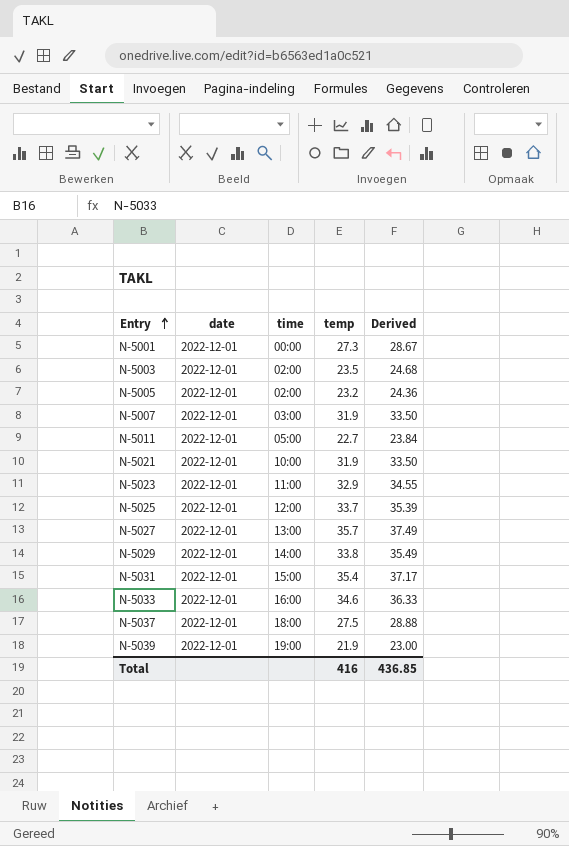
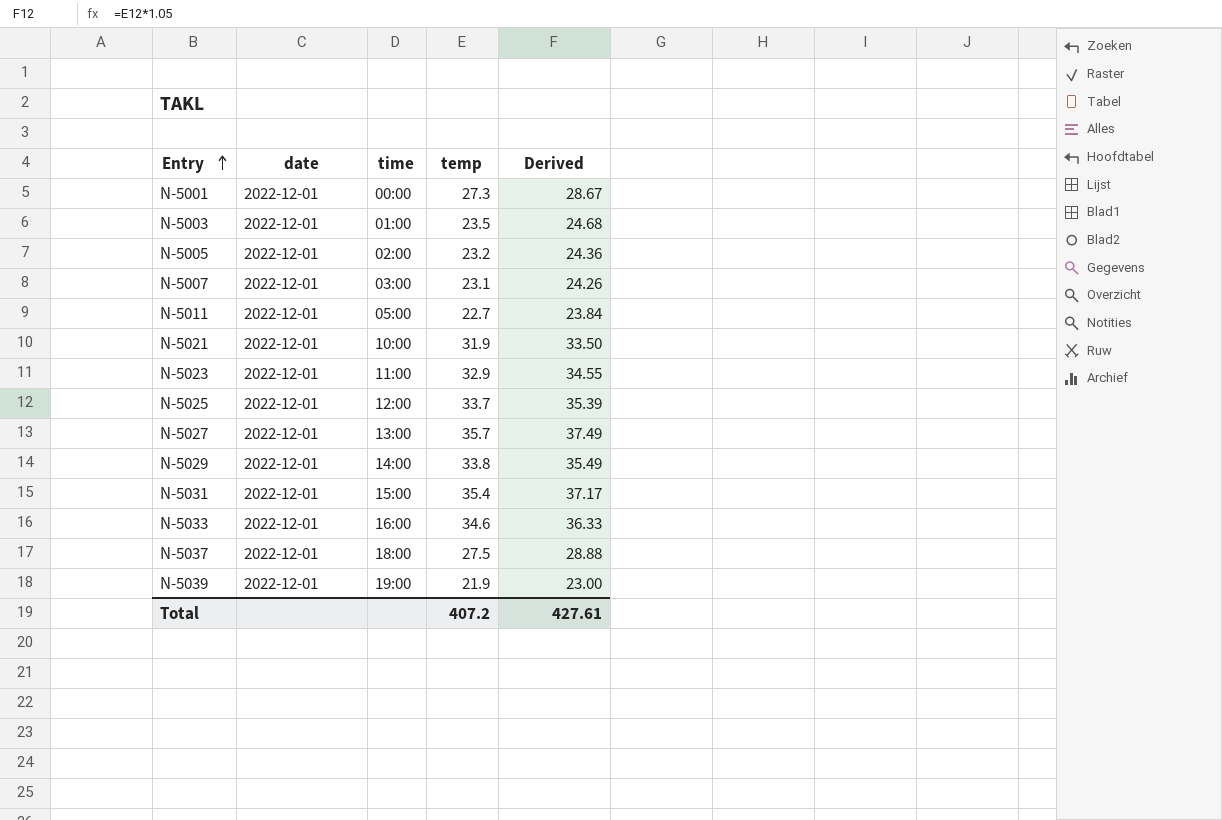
N-5003 | time: 02:00 -> 01:00
N-5007 | temp: 31.9 -> 23.1
N-5007 | Derived: 33.50 -> 24.26
Total | temp: 416 -> 407.2
Total | Derived: 436.85 -> 427.61

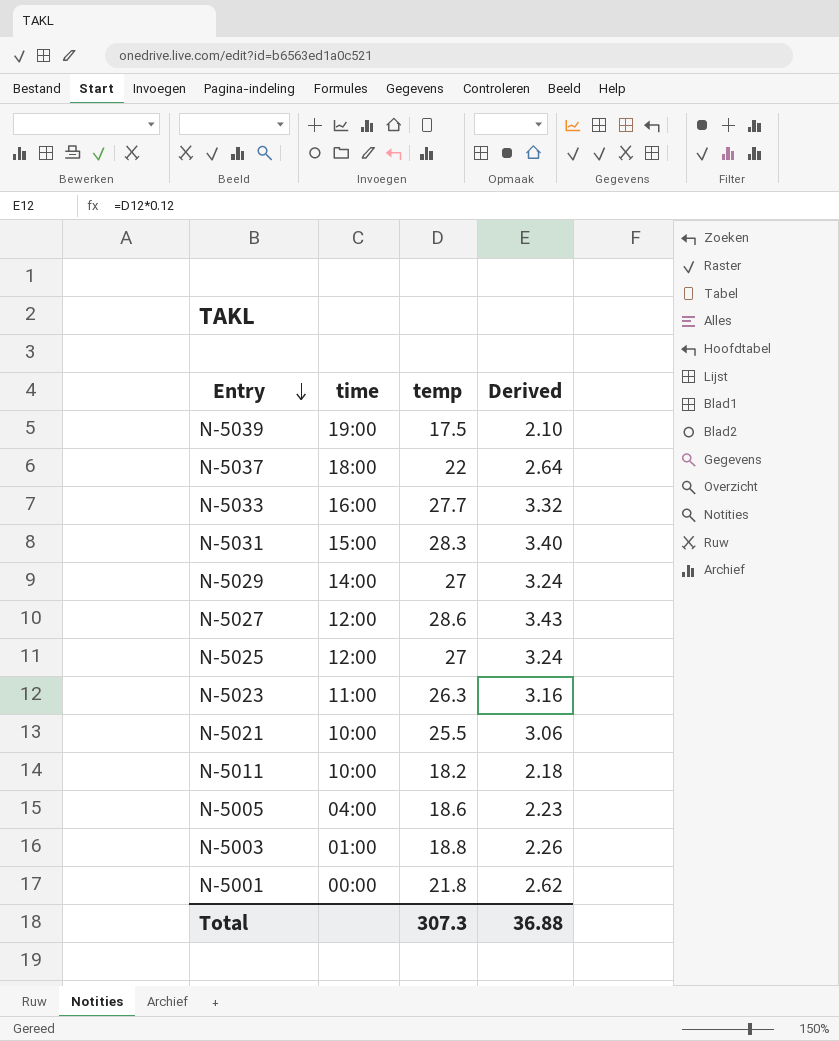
row order: Entry ascending -> Entry descending
column date | position: 2 -> none
column Derived | formula: [temp] * 1.05 -> [temp] * 0.12
row N-5007: 2022-12-01 | 03:00 | 23.1 | 24.26 -> none
N-5039 | temp: 21.9 -> 17.5
N-5037 | temp: 27.5 -> 22
N-5033 | temp: 34.6 -> 27.7
N-5031 | temp: 35.4 -> 28.3
N-5029 | temp: 33.8 -> 27
N-5027 | time: 13:00 -> 12:00
N-5027 | temp: 35.7 -> 28.6
N-5025 | temp: 33.7 -> 27
N-5023 | temp: 32.9 -> 26.3
N-5021 | temp: 31.9 -> 25.5
N-5011 | time: 05:00 -> 10:00
N-5011 | temp: 22.7 -> 18.2
N-5005 | time: 02:00 -> 04:00
N-5005 | temp: 23.2 -> 18.6
N-5003 | temp: 23.5 -> 18.8
N-5001 | temp: 27.3 -> 21.8
Total | temp: 407.2 -> 307.3
Total | Derived: 427.61 -> 36.88

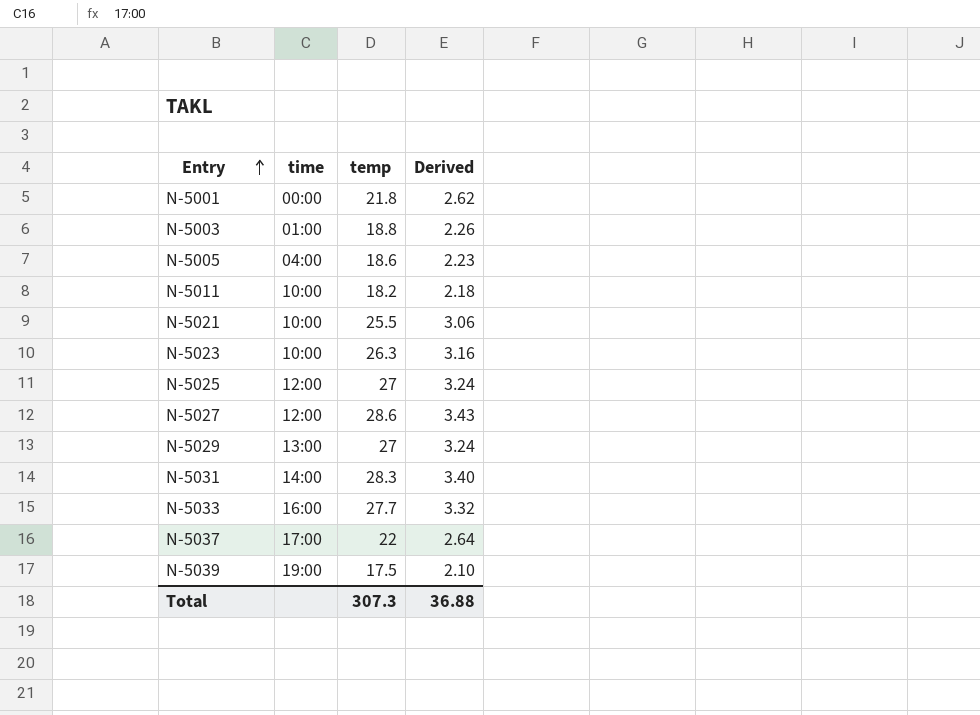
row order: Entry descending -> Entry ascending
N-5023 | time: 11:00 -> 10:00
N-5029 | time: 14:00 -> 13:00
N-5031 | time: 15:00 -> 14:00
N-5037 | time: 18:00 -> 17:00

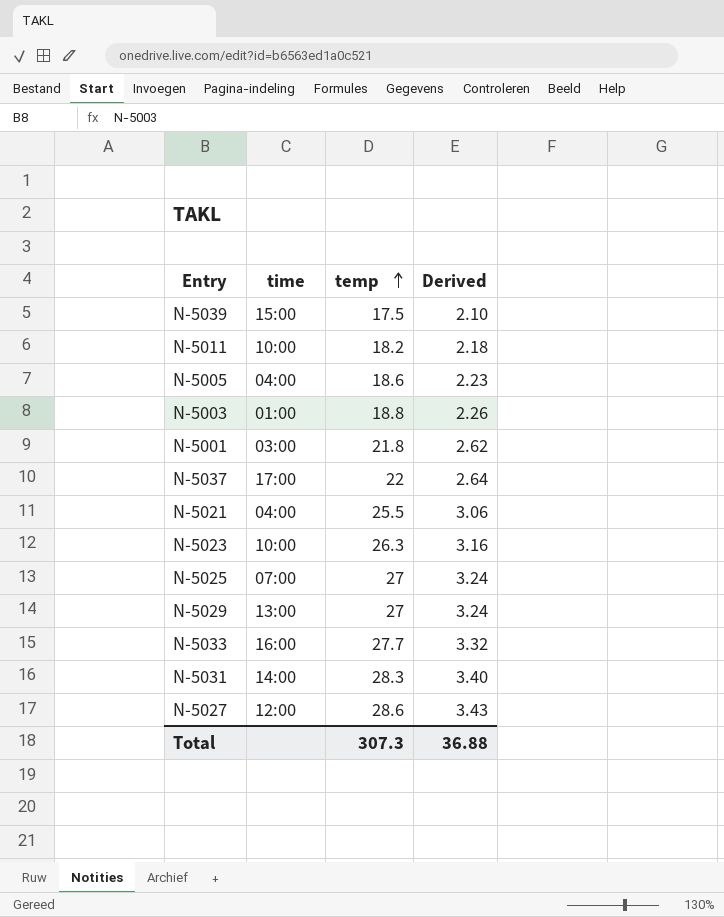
row order: Entry ascending -> temp ascending
N-5039 | time: 19:00 -> 15:00
N-5001 | time: 00:00 -> 03:00
N-5021 | time: 10:00 -> 04:00
N-5025 | time: 12:00 -> 07:00

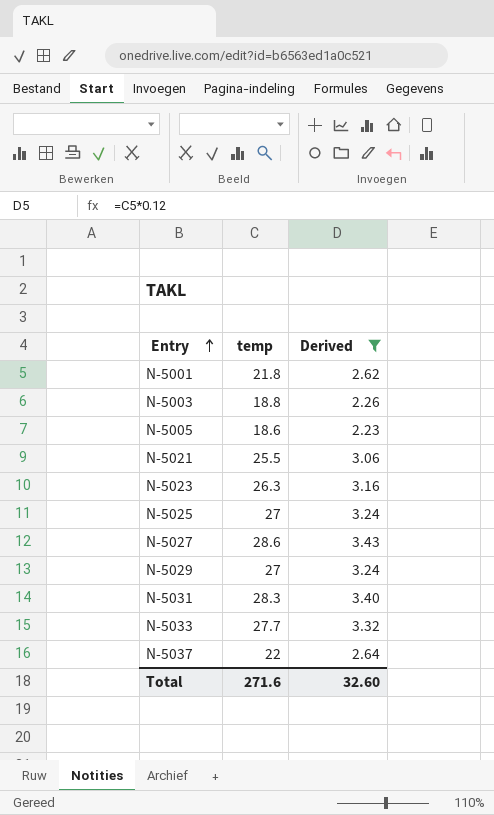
filter: none -> Derived >= 2.23
row order: temp ascending -> Entry ascending
column time | position: 2 -> none
Total | temp: 307.3 -> 271.6
Total | Derived: 36.88 -> 32.60

